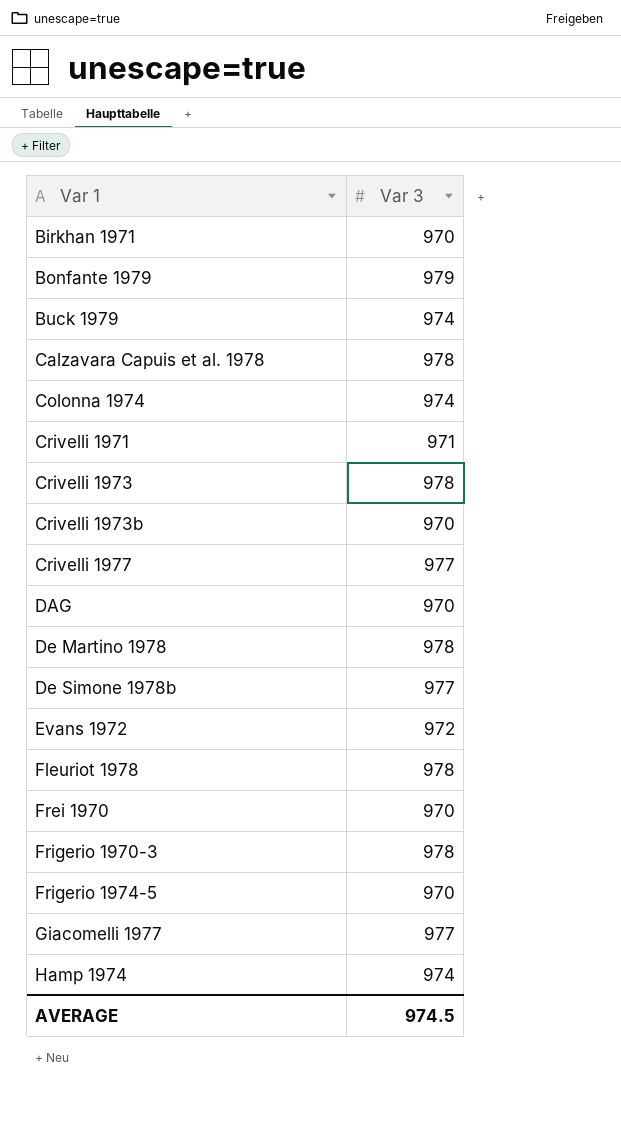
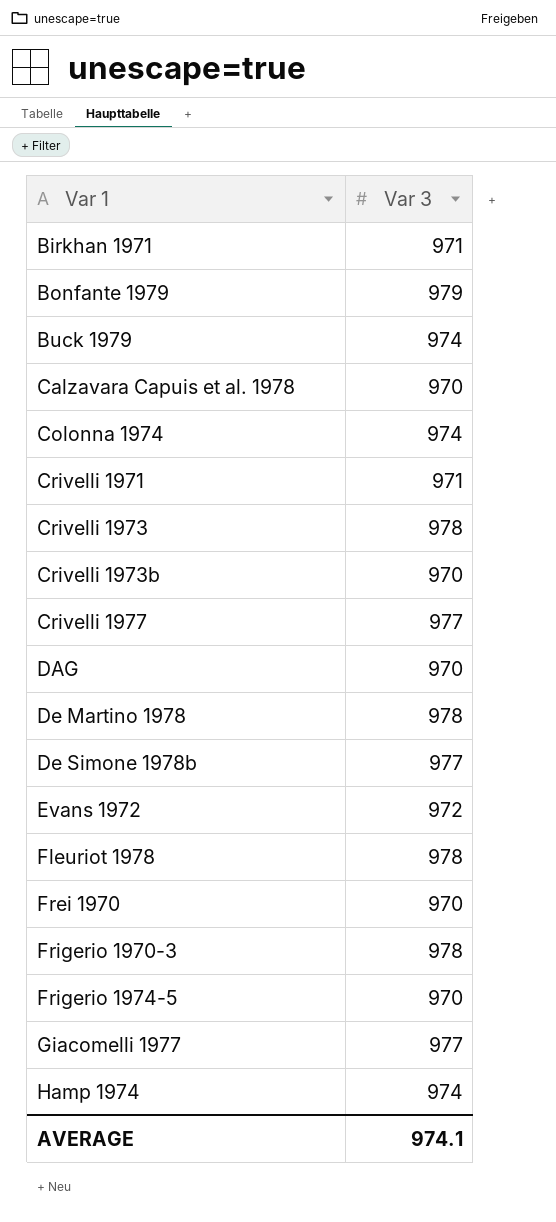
Birkhan 1971 | Var 3: 970 -> 971
Calzavara Capuis et al. 1978 | Var 3: 978 -> 970
AVERAGE | Var 3: 974.5 -> 974.1

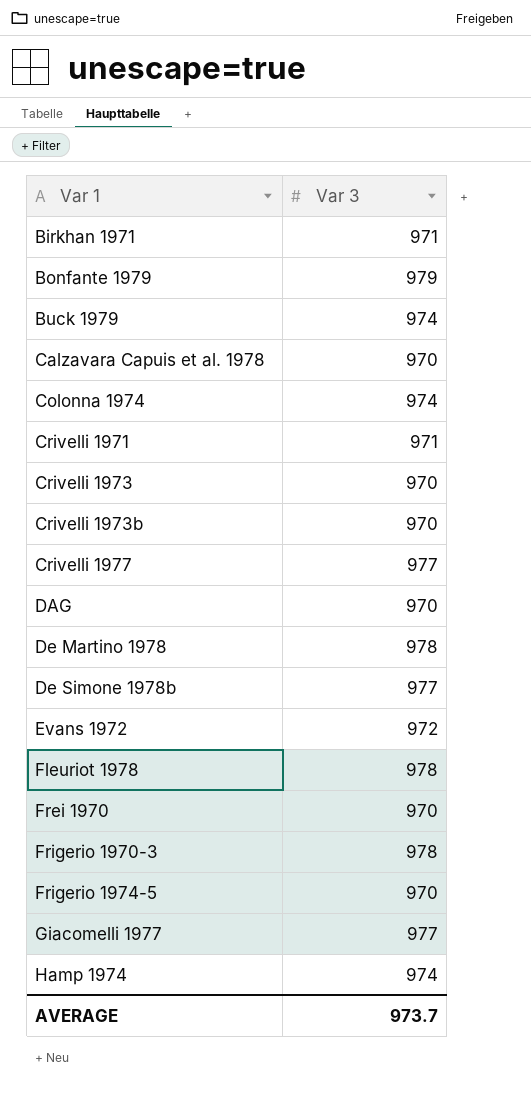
Crivelli 1973 | Var 3: 978 -> 970
AVERAGE | Var 3: 974.1 -> 973.7

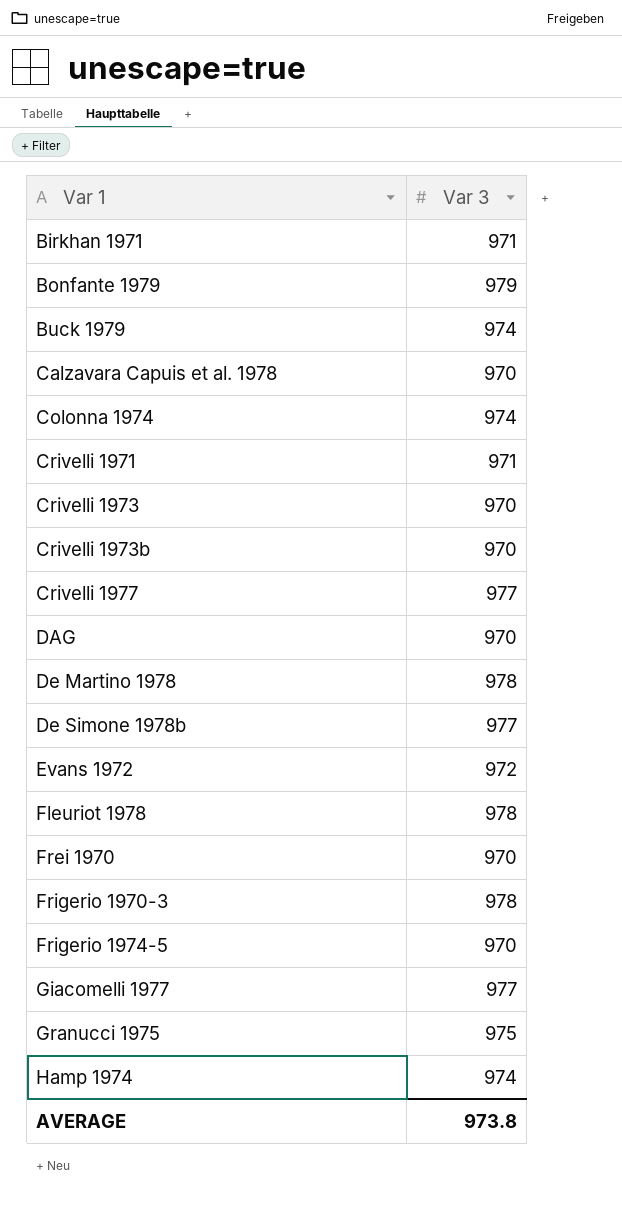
row Granucci 1975: none -> 975
AVERAGE | Var 3: 973.7 -> 973.8

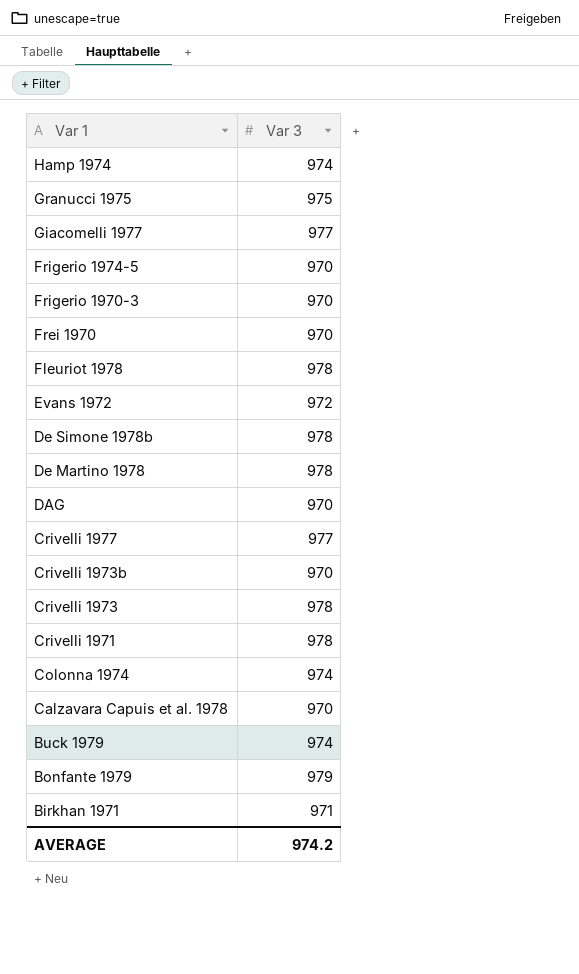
row order: Var 1 ascending -> Var 1 descending
Frigerio 1970-3 | Var 3: 978 -> 970
De Simone 1978b | Var 3: 977 -> 978
Crivelli 1973 | Var 3: 970 -> 978
Crivelli 1971 | Var 3: 971 -> 978
AVERAGE | Var 3: 973.8 -> 974.2

